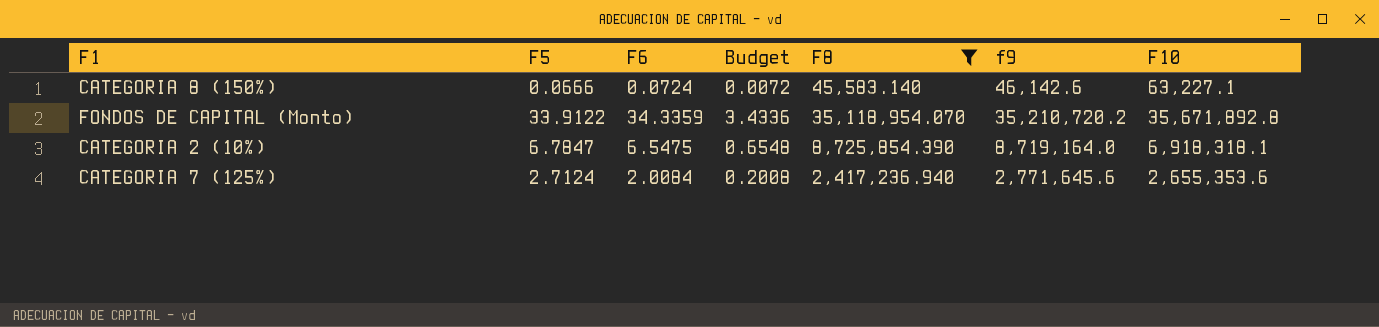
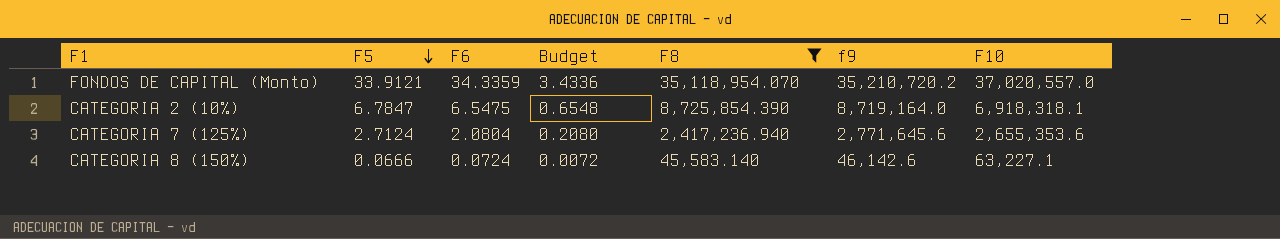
row order: none -> F5 descending
FONDOS DE CAPITAL (Monto) | F5: 33.9122 -> 33.9121
FONDOS DE CAPITAL (Monto) | F10: 35,671,892.8 -> 37,020,557.0
CATEGORIA 7 (125%) | F6: 2.0084 -> 2.0804
CATEGORIA 7 (125%) | Budget: 0.2008 -> 0.2080

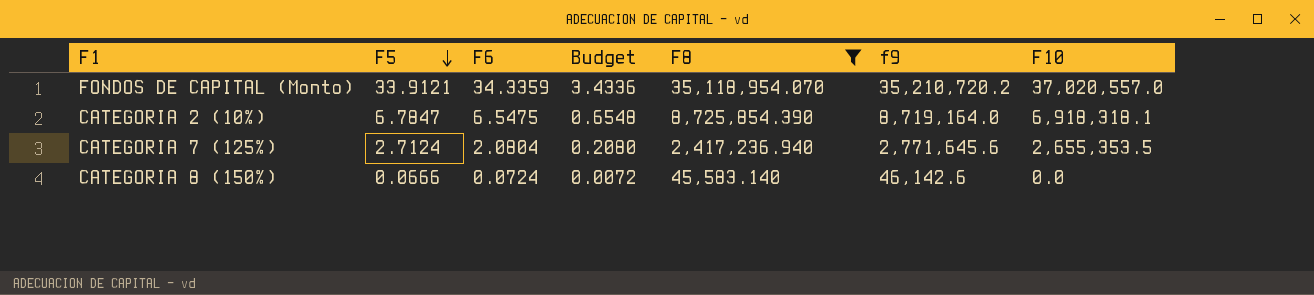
CATEGORIA 7 (125%) | F10: 2,655,353.6 -> 2,655,353.5
CATEGORIA 8 (150%) | F10: 63,227.1 -> 0.0

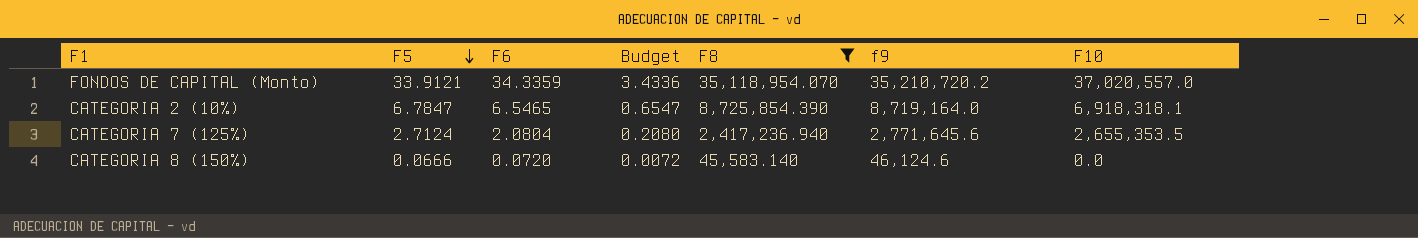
CATEGORIA 2 (10%) | F6: 6.5475 -> 6.5465
CATEGORIA 2 (10%) | Budget: 0.6548 -> 0.6547
CATEGORIA 8 (150%) | F6: 0.0724 -> 0.0720
CATEGORIA 8 (150%) | f9: 46,142.6 -> 46,124.6

